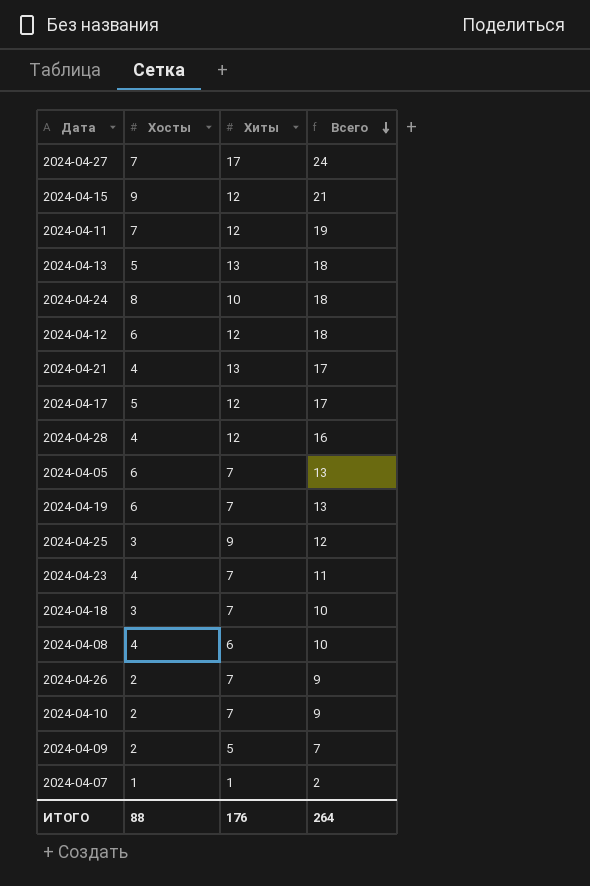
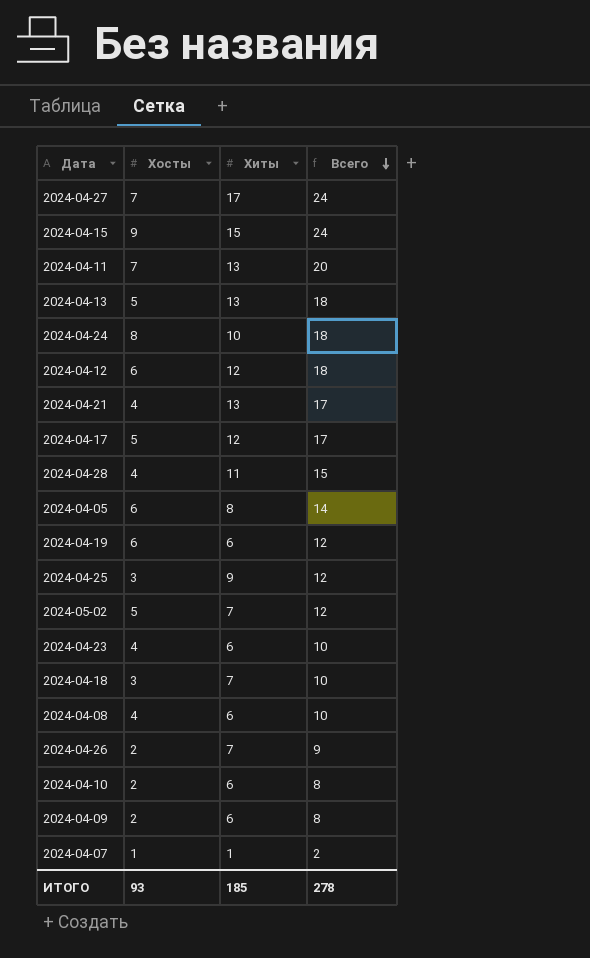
2024-04-15 | Хиты: 12 -> 15
2024-04-15 | Всего: 21 -> 24
2024-04-11 | Хиты: 12 -> 13
2024-04-11 | Всего: 19 -> 20
2024-04-28 | Хиты: 12 -> 11
2024-04-28 | Всего: 16 -> 15
2024-04-05 | Хиты: 7 -> 8
2024-04-05 | Всего: 13 -> 14
2024-04-19 | Хиты: 7 -> 6
2024-04-19 | Всего: 13 -> 12
row 2024-05-02: none -> 5 | 7 | 12
2024-04-23 | Хиты: 7 -> 6
2024-04-23 | Всего: 11 -> 10
2024-04-10 | Хиты: 7 -> 6
2024-04-10 | Всего: 9 -> 8
2024-04-09 | Хиты: 5 -> 6
2024-04-09 | Всего: 7 -> 8
ИТОГО | Хосты: 88 -> 93
ИТОГО | Хиты: 176 -> 185
ИТОГО | Всего: 264 -> 278

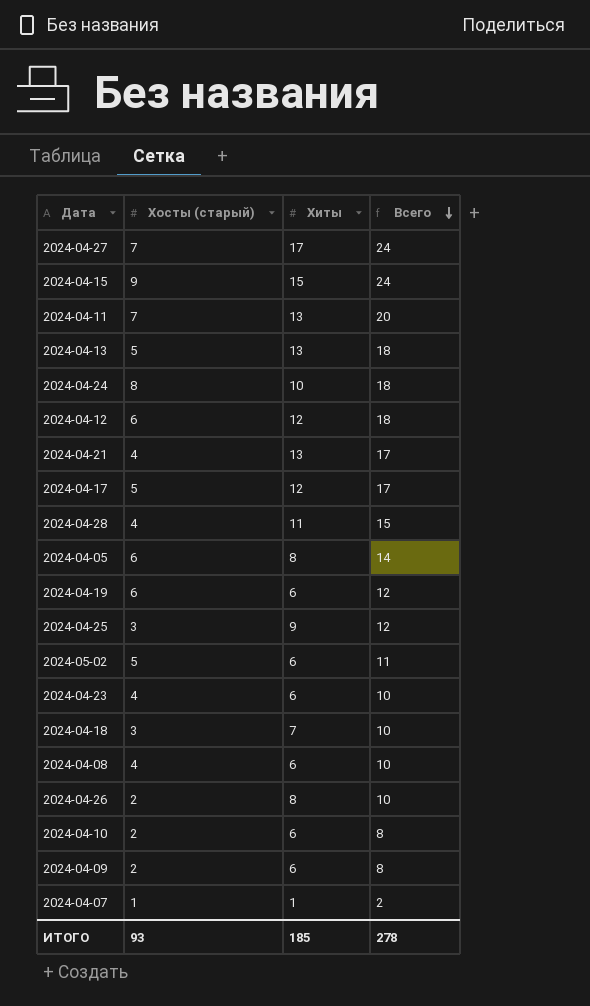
column name: Хосты -> Хосты (старый)
2024-05-02 | Хиты: 7 -> 6
2024-05-02 | Всего: 12 -> 11
2024-04-26 | Хиты: 7 -> 8
2024-04-26 | Всего: 9 -> 10

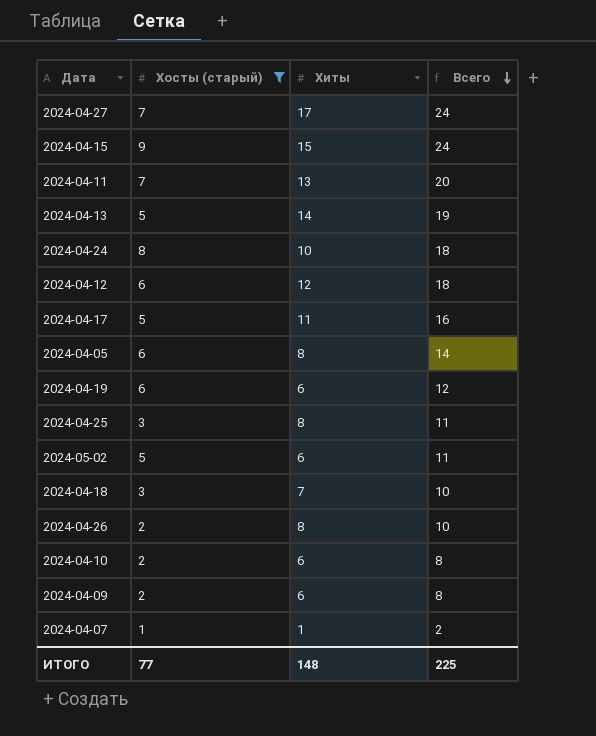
filter: none -> Хосты (старый) != 4
2024-04-13 | Хиты: 13 -> 14
2024-04-13 | Всего: 18 -> 19
2024-04-17 | Хиты: 12 -> 11
2024-04-17 | Всего: 17 -> 16
2024-04-25 | Хиты: 9 -> 8
2024-04-25 | Всего: 12 -> 11
ИТОГО | Хосты (старый): 93 -> 77
ИТОГО | Хиты: 185 -> 148
ИТОГО | Всего: 278 -> 225

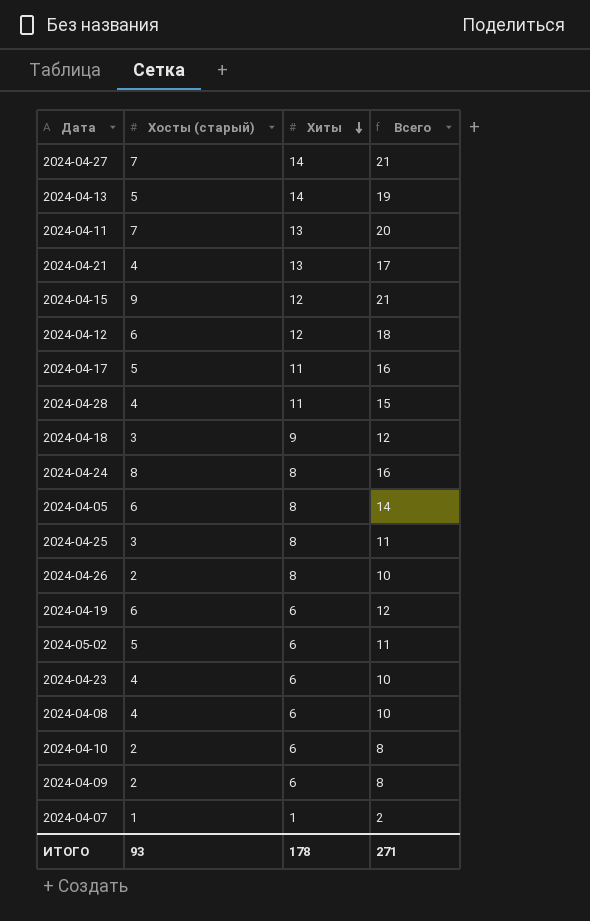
filter: Хосты (старый) != 4 -> none
row order: Всего descending -> Хиты descending
2024-04-27 | Хиты: 17 -> 14
2024-04-27 | Всего: 24 -> 21
2024-04-15 | Хиты: 15 -> 12
2024-04-15 | Всего: 24 -> 21
2024-04-18 | Хиты: 7 -> 9
2024-04-18 | Всего: 10 -> 12
2024-04-24 | Хиты: 10 -> 8
2024-04-24 | Всего: 18 -> 16
ИТОГО | Хосты (старый): 77 -> 93
ИТОГО | Хиты: 148 -> 178
ИТОГО | Всего: 225 -> 271

